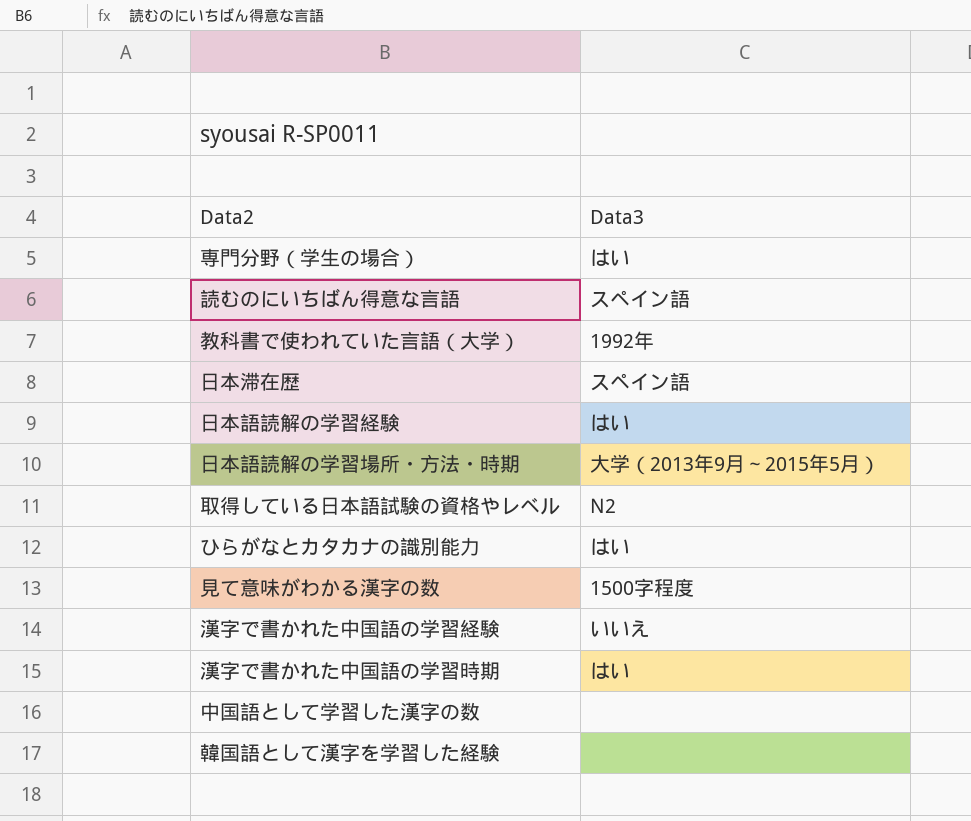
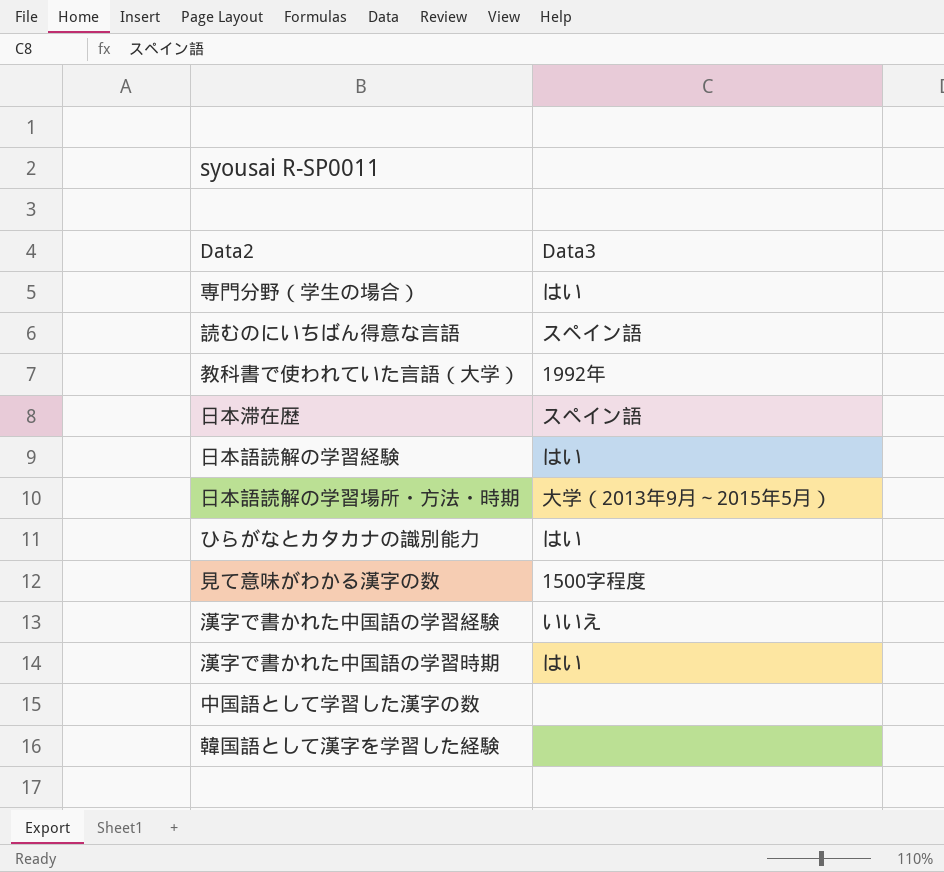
row 取得している日本語試験の資格やレベル: N2 -> none

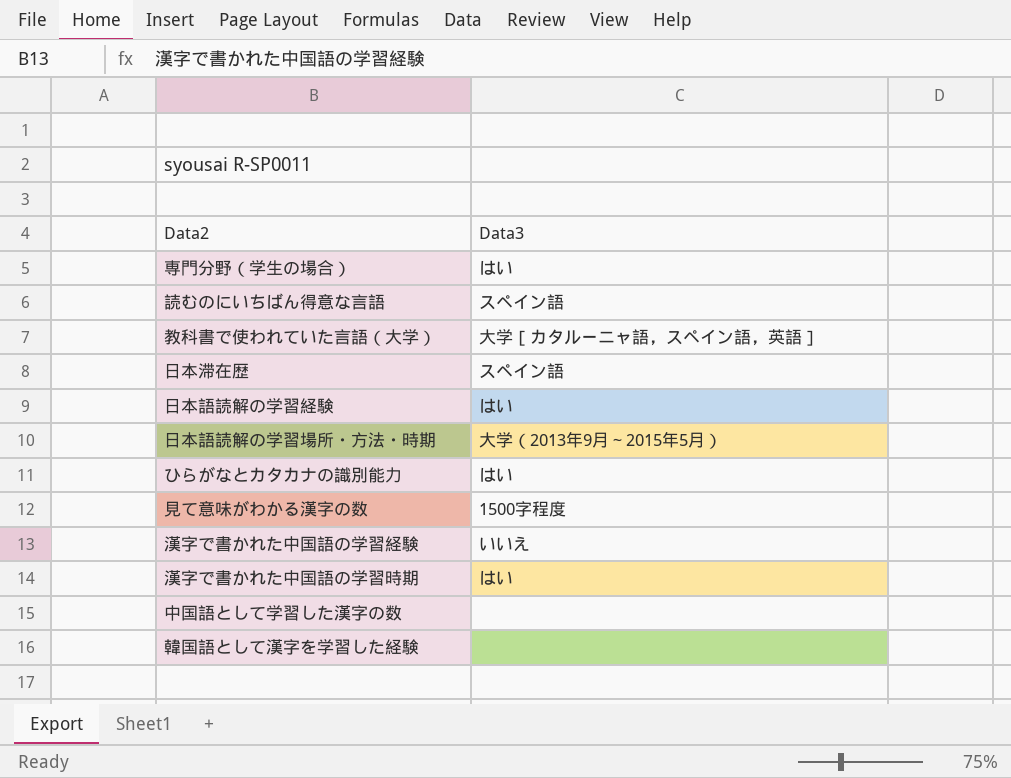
教科書で使われていた言語（大学） | Data3: 1992年 -> 大学［カタルーニャ語，スペイン語，英語］

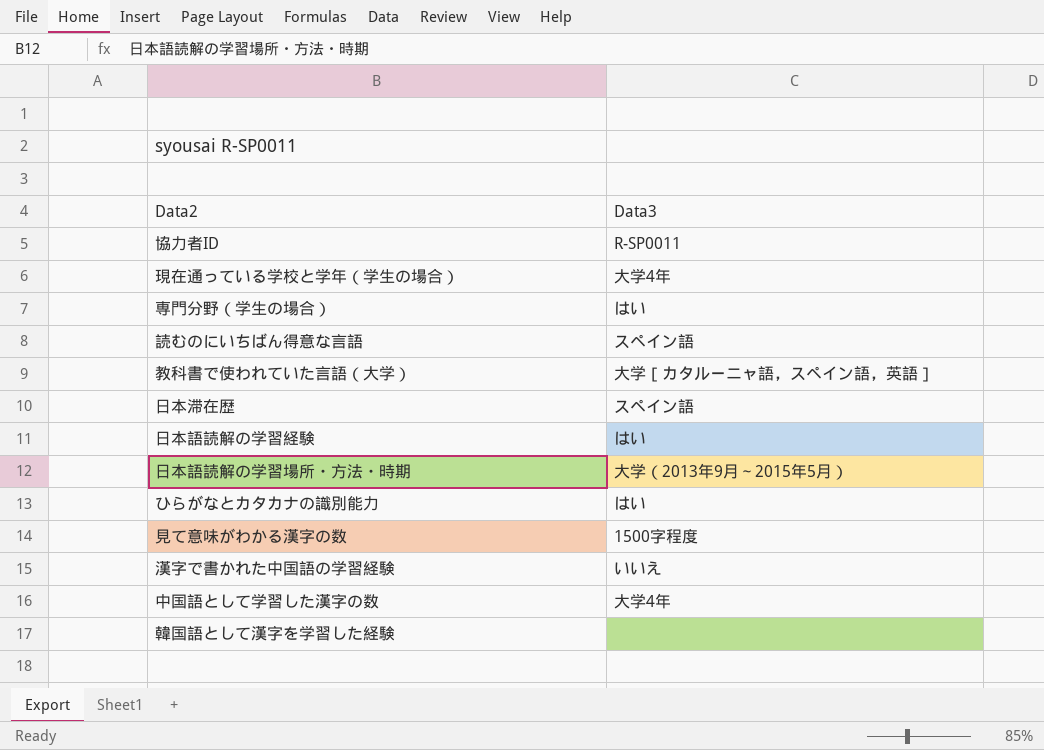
row 漢字で書かれた中国語の学習時期: はい -> none
row 協力者ID: none -> R-SP0011
row 現在通っている学校と学年（学生の場合）: none -> 大学4年
中国語として学習した漢字の数 | Data3: none -> 大学4年

